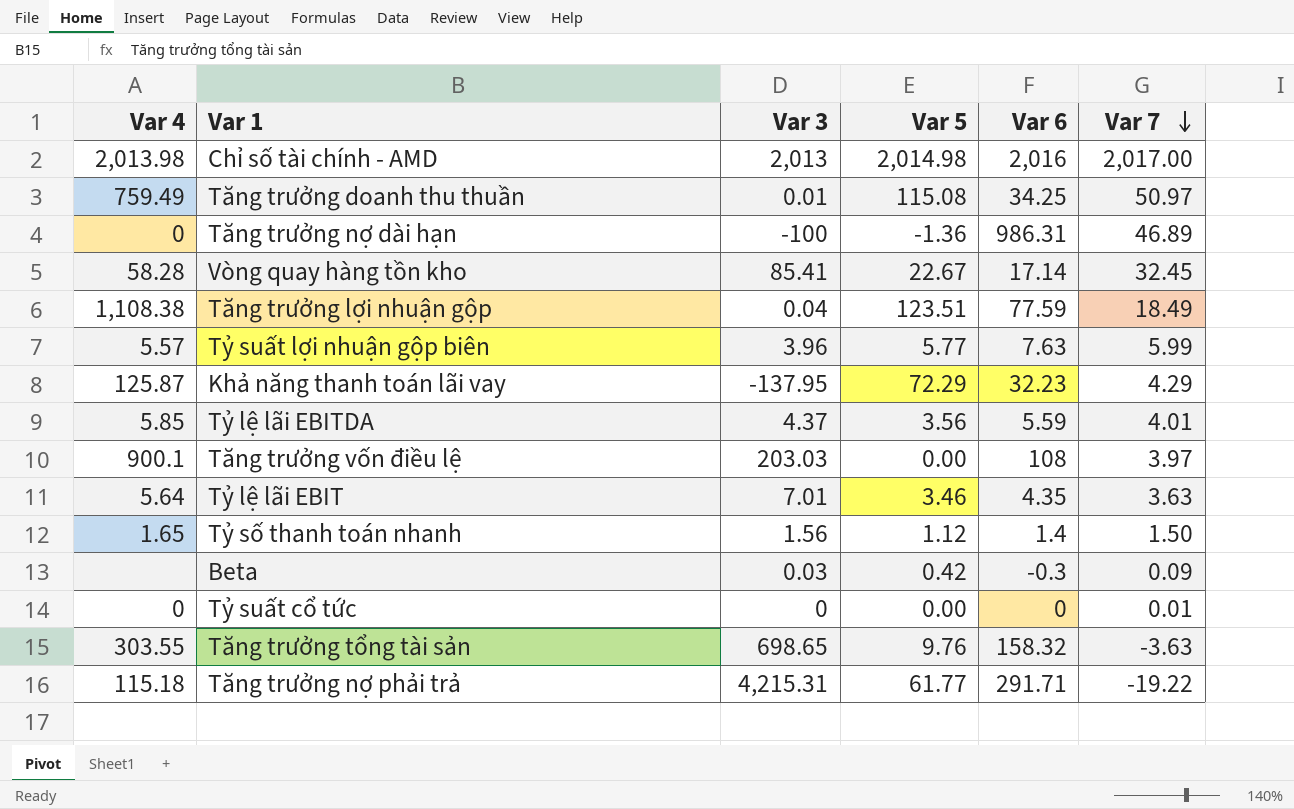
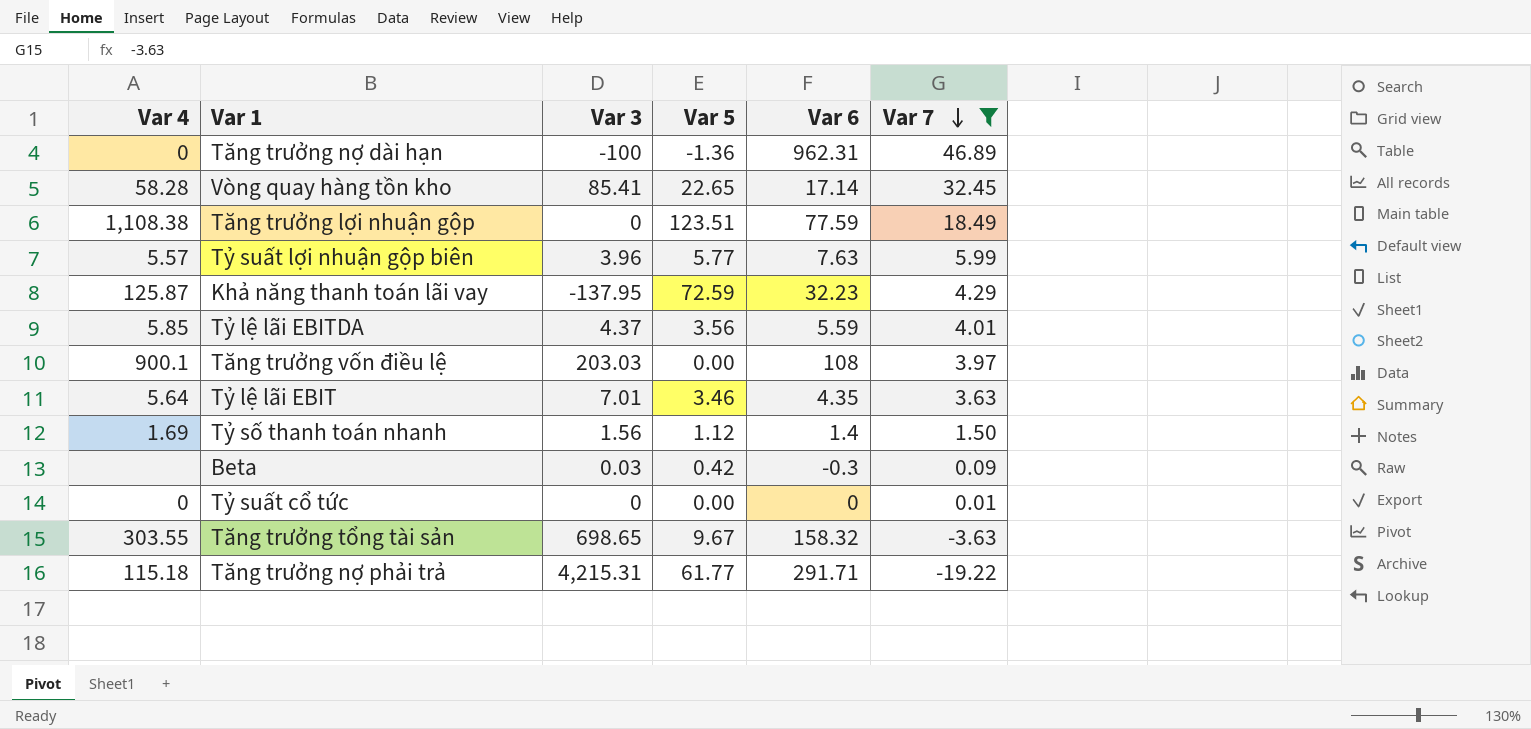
filter: none -> Var 7 <= 46.89
Tăng trưởng nợ dài hạn | Var 6: 986.31 -> 962.31
Vòng quay hàng tồn kho | Var 5: 22.67 -> 22.65
Tăng trưởng lợi nhuận gộp | Var 3: 0.04 -> 0
Khả năng thanh toán lãi vay | Var 5: 72.29 -> 72.59
Tỷ số thanh toán nhanh | Var 4: 1.65 -> 1.69
Tăng trưởng tổng tài sản | Var 5: 9.76 -> 9.67

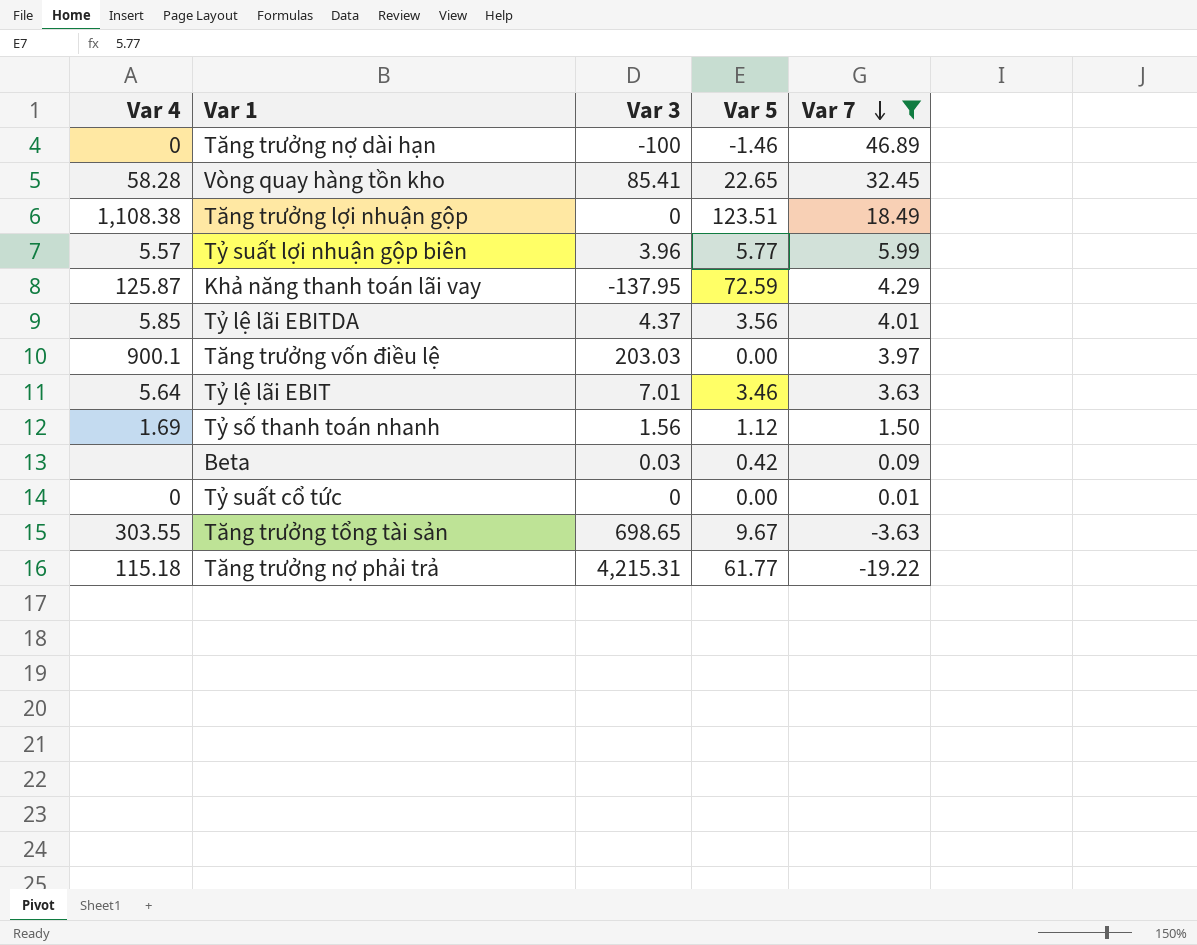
column Var 6 | position: 5 -> none
Tăng trưởng nợ dài hạn | Var 5: -1.36 -> -1.46

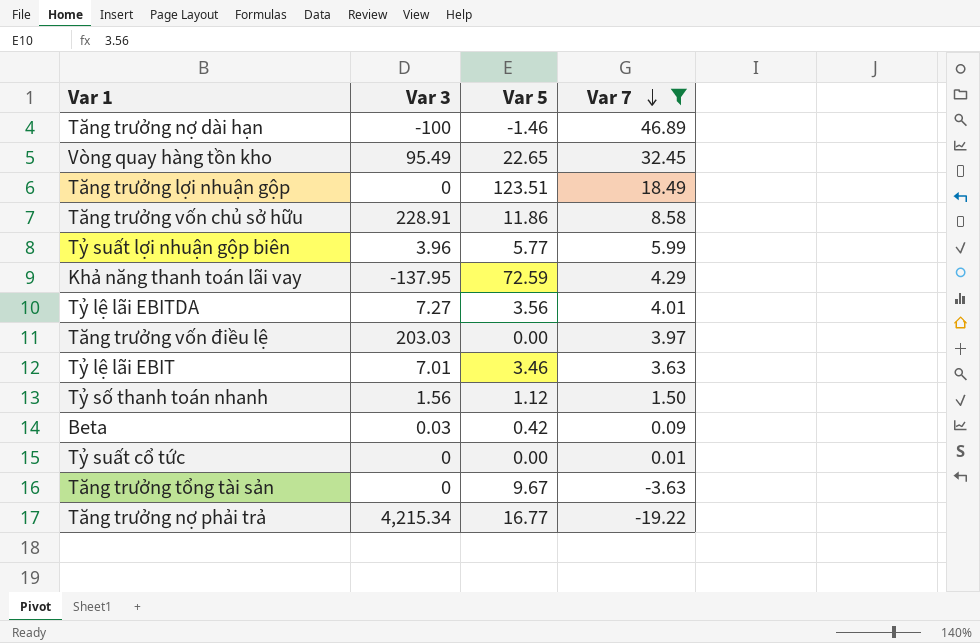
column Var 4 | position: 1 -> none
Vòng quay hàng tồn kho | Var 3: 85.41 -> 95.49
row Tăng trưởng vốn chủ sở hữu: none -> 228.91 | 11.86 | 8.58
Tỷ lệ lãi EBITDA | Var 3: 4.37 -> 7.27
Tăng trưởng tổng tài sản | Var 3: 698.65 -> 0
Tăng trưởng nợ phải trả | Var 3: 4,215.31 -> 4,215.34
Tăng trưởng nợ phải trả | Var 5: 61.77 -> 16.77

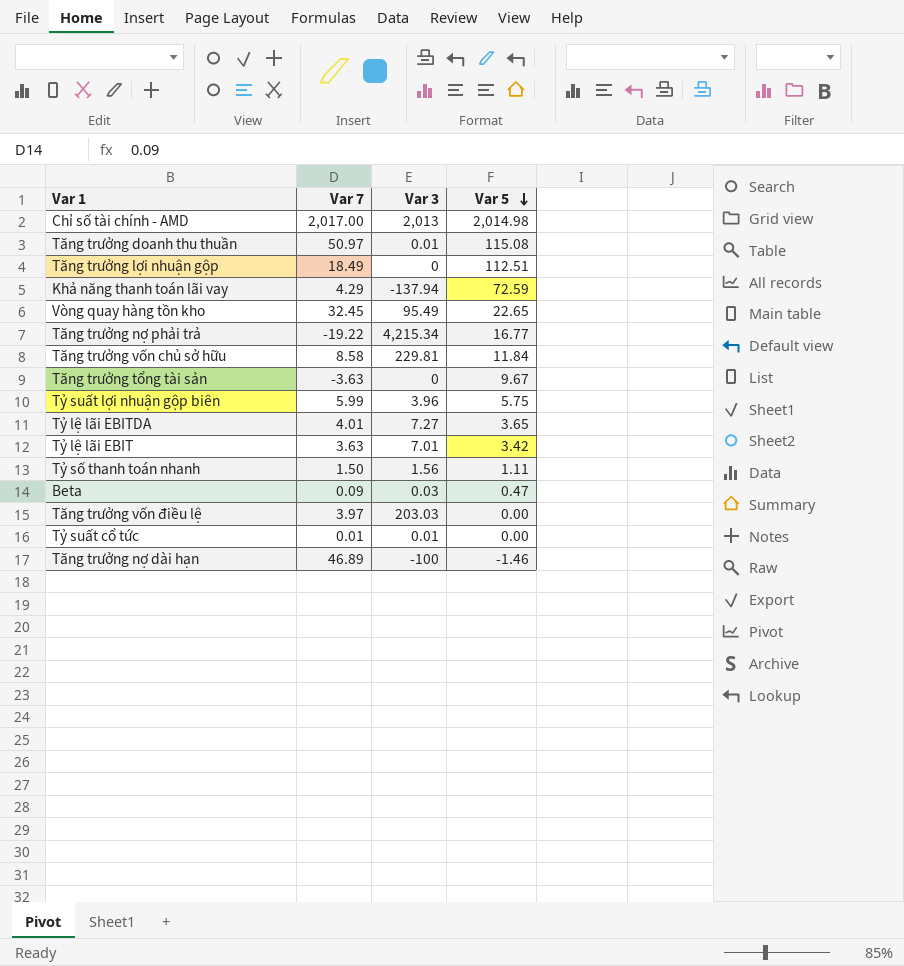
filter: Var 7 <= 46.89 -> none
row order: Var 7 descending -> Var 5 descending
column Var 7 | position: 4 -> 2
Tăng trưởng lợi nhuận gộp | Var 5: 123.51 -> 112.51
Khả năng thanh toán lãi vay | Var 3: -137.95 -> -137.94
Tăng trưởng vốn chủ sở hữu | Var 3: 228.91 -> 229.81
Tăng trưởng vốn chủ sở hữu | Var 5: 11.86 -> 11.84
Tỷ suất lợi nhuận gộp biên | Var 5: 5.77 -> 5.75
Tỷ lệ lãi EBITDA | Var 5: 3.56 -> 3.65
Tỷ lệ lãi EBIT | Var 5: 3.46 -> 3.42
Tỷ số thanh toán nhanh | Var 5: 1.12 -> 1.11
Beta | Var 5: 0.42 -> 0.47
Tỷ suất cổ tức | Var 3: 0 -> 0.01

